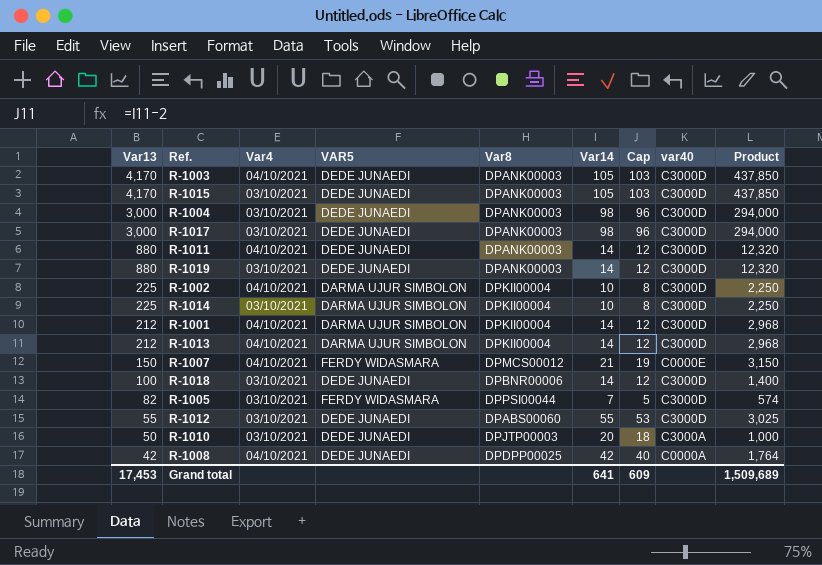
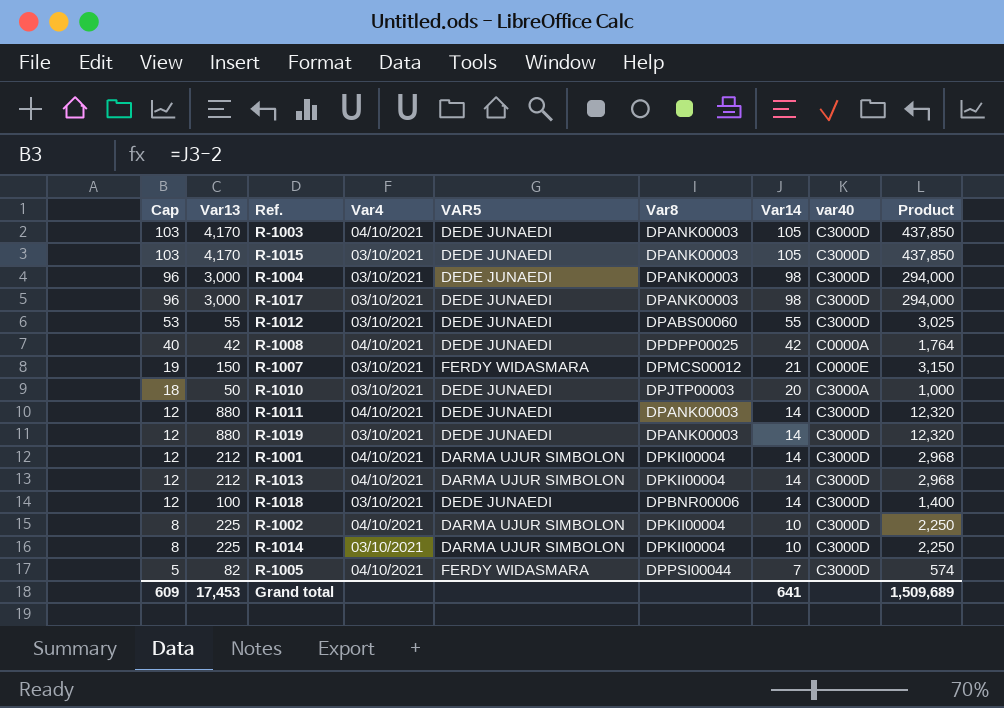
row order: Var13 descending -> Cap descending
column Cap | position: 7 -> 1
R-1007 | Var4: 04/10/2021 -> 03/10/2021
R-1005 | Var4: 03/10/2021 -> 04/10/2021

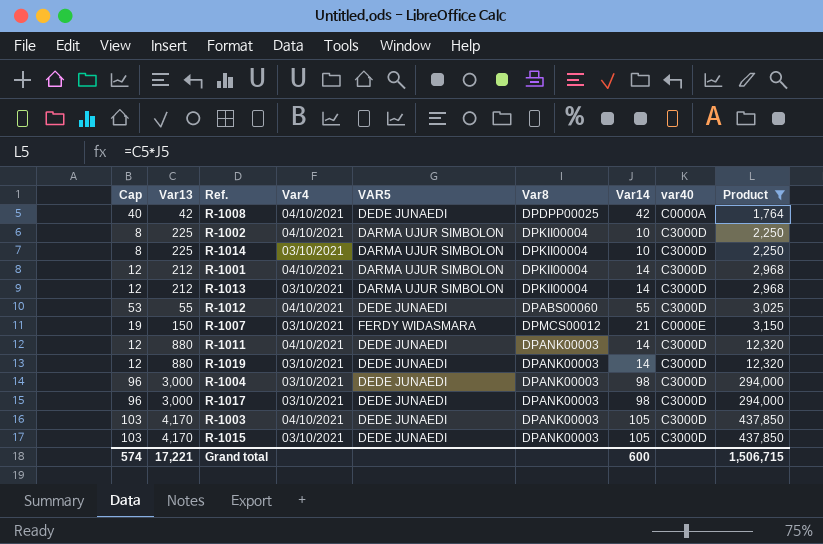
filter: none -> Product >= 1,764
row order: Cap descending -> Product ascending
R-1013 | Var4: 04/10/2021 -> 03/10/2021
R-1012 | Var4: 03/10/2021 -> 04/10/2021
Grand total | Cap: 609 -> 574
Grand total | Var13: 17,453 -> 17,221
Grand total | Var14: 641 -> 600
Grand total | Product: 1,509,689 -> 1,506,715

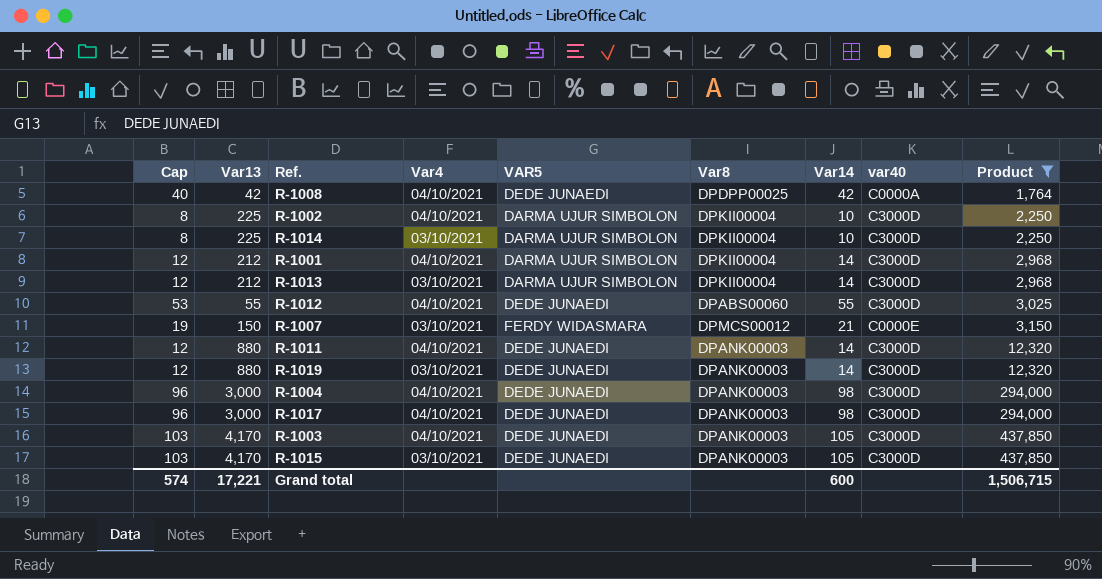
R-1004 | Var4: 03/10/2021 -> 04/10/2021
R-1017 | Var4: 03/10/2021 -> 04/10/2021

